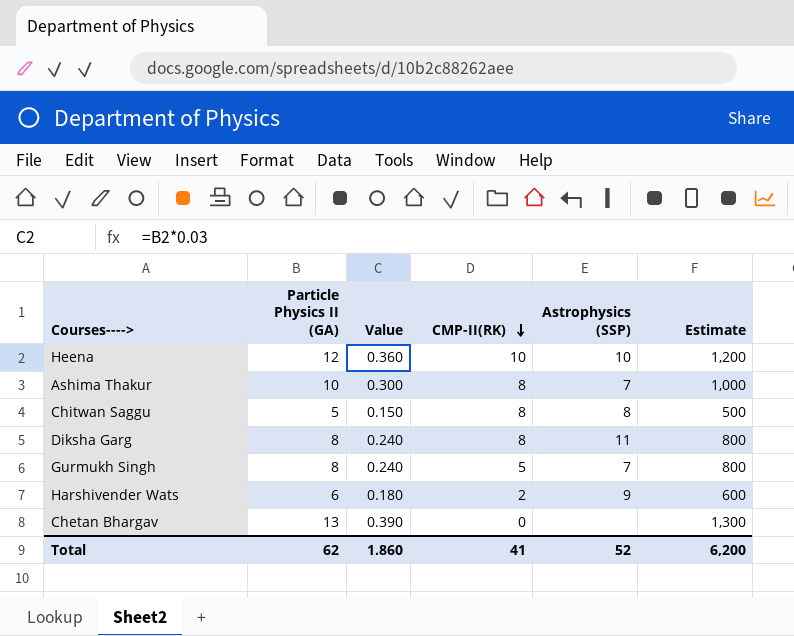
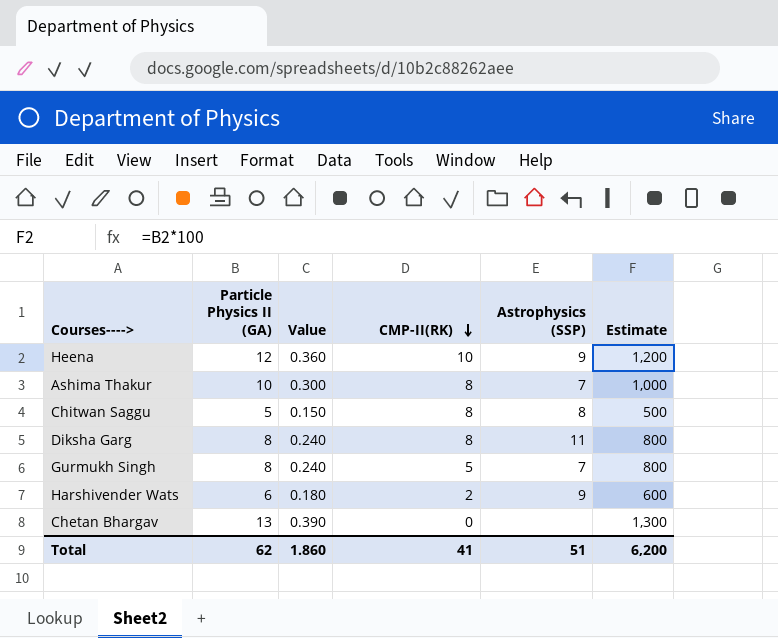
Heena | Astrophysics (SSP): 10 -> 9
Total | Astrophysics (SSP): 52 -> 51

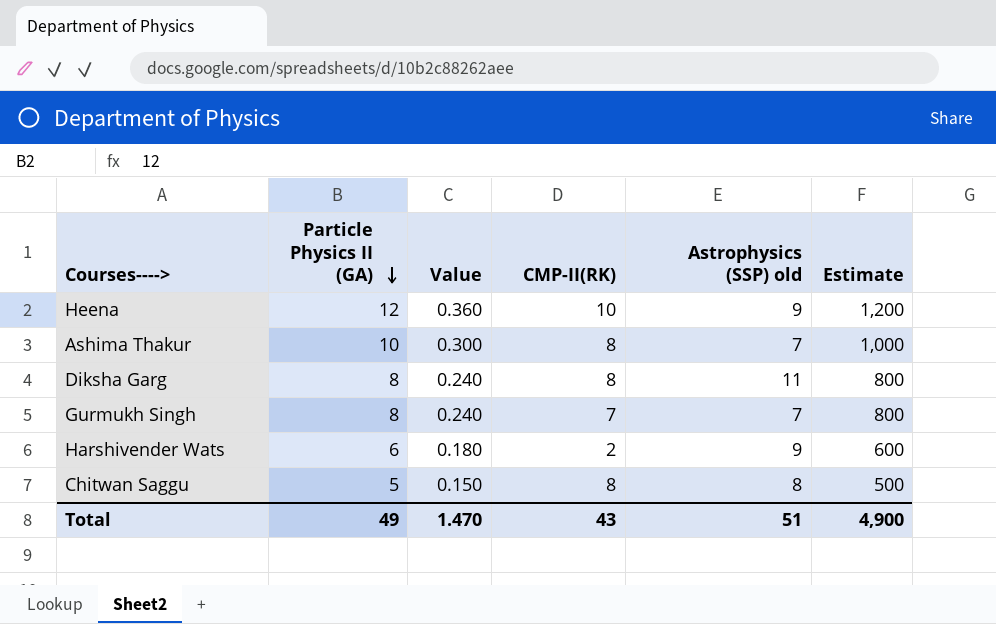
row order: CMP-II(RK) descending -> Particle Physics II (GA) descending
column name: Astrophysics (SSP) -> Astrophysics (SSP) old
row Chetan Bhargav: 13 | 0.390 | 0 | none | 1,300 -> none
Gurmukh Singh | CMP-II(RK): 5 -> 7
Total | Particle Physics II (GA): 62 -> 49
Total | Value: 1.860 -> 1.470
Total | CMP-II(RK): 41 -> 43
Total | Estimate: 6,200 -> 4,900

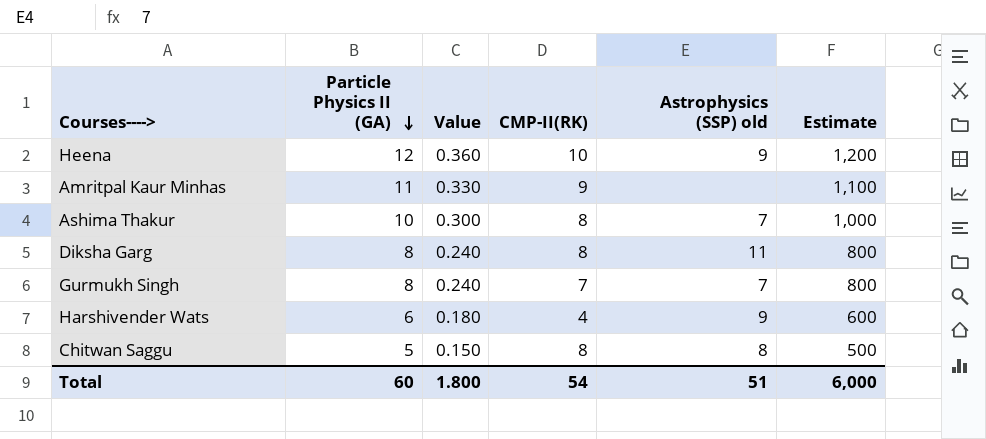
row Amritpal Kaur Minhas: none -> 11 | 0.330 | 9 | none | 1,100
Harshivender Wats | CMP-II(RK): 2 -> 4
Total | Particle Physics II (GA): 49 -> 60
Total | Value: 1.470 -> 1.800
Total | CMP-II(RK): 43 -> 54
Total | Estimate: 4,900 -> 6,000

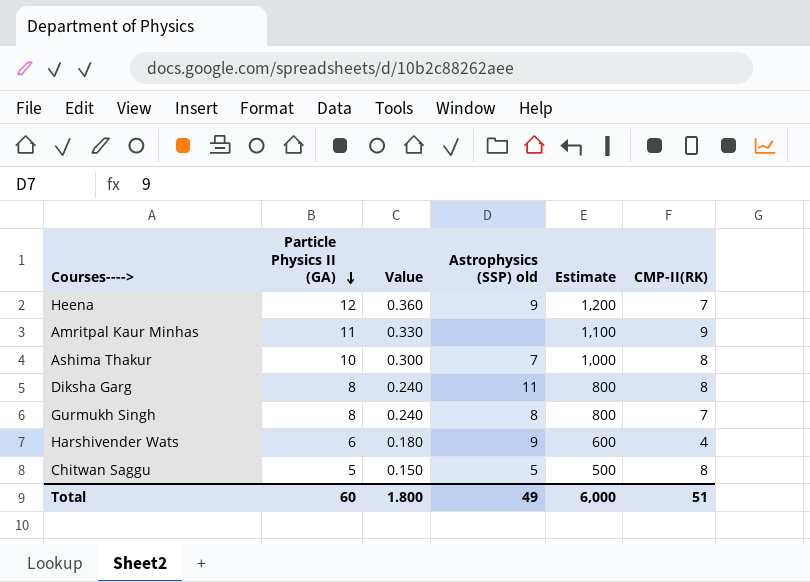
column CMP-II(RK) | position: 4 -> 6
Heena | CMP-II(RK): 10 -> 7
Gurmukh Singh | Astrophysics (SSP) old: 7 -> 8
Chitwan Saggu | Astrophysics (SSP) old: 8 -> 5
Total | Astrophysics (SSP) old: 51 -> 49
Total | CMP-II(RK): 54 -> 51

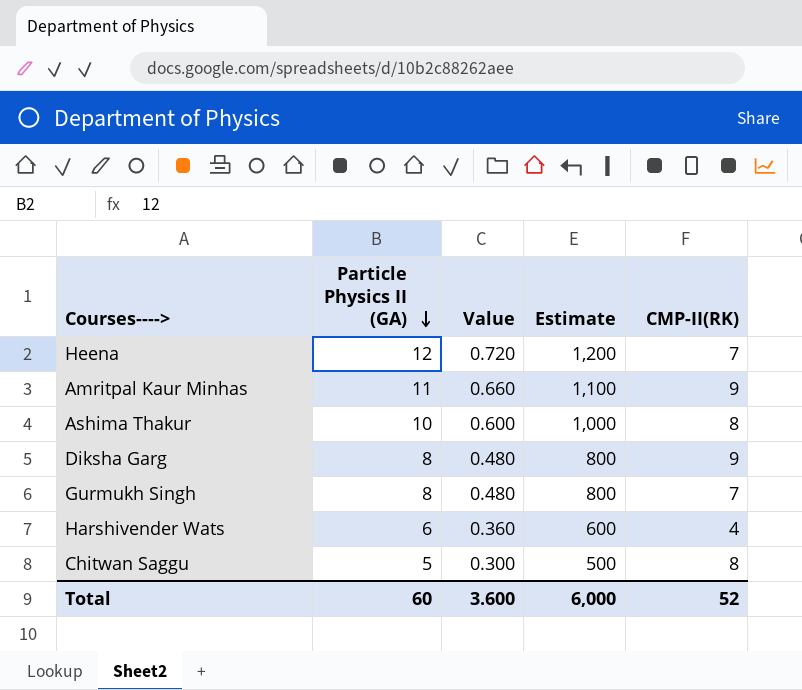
column Astrophysics (SSP) old | position: 4 -> none
column Value | formula: [Particle Physics II (GA)] * 0.03 -> [Particle Physics II (GA)] * 0.06
Diksha Garg | CMP-II(RK): 8 -> 9
Total | Value: 1.800 -> 3.600
Total | CMP-II(RK): 51 -> 52

